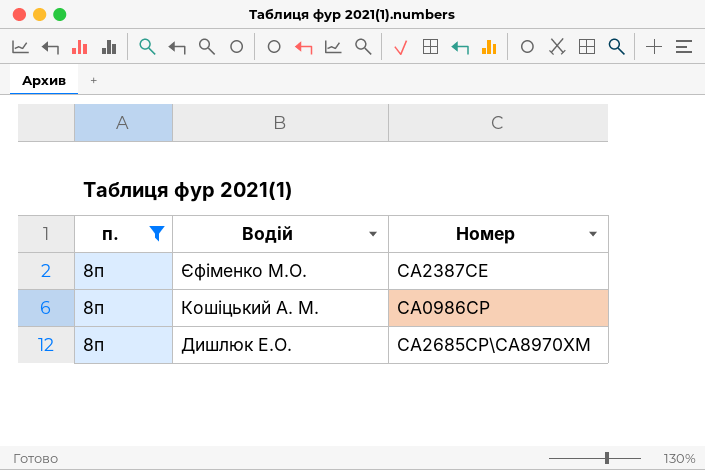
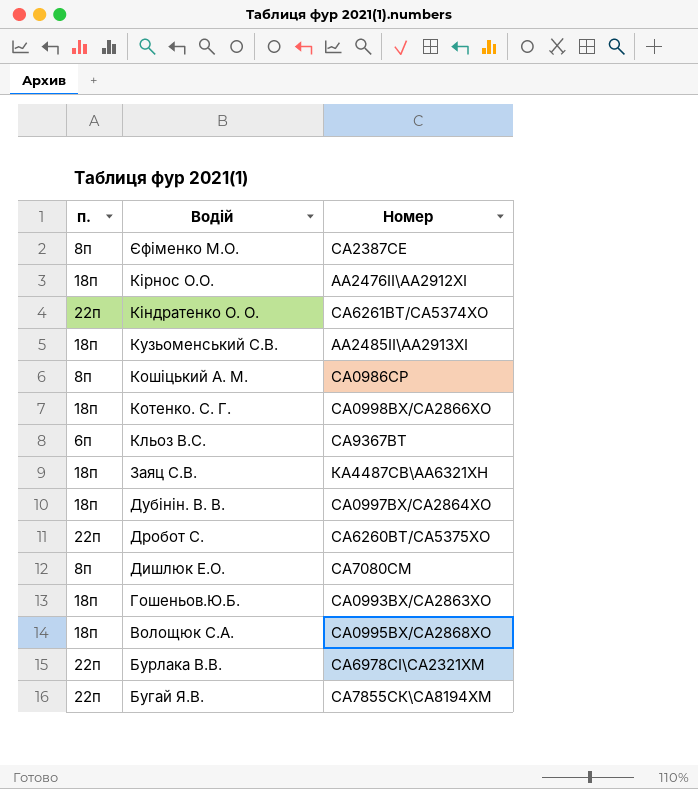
filter: п. = 8п -> none
Дишлюк Е.О. | Номер: СА2685СР\СА8970ХМ -> СА7080СМ

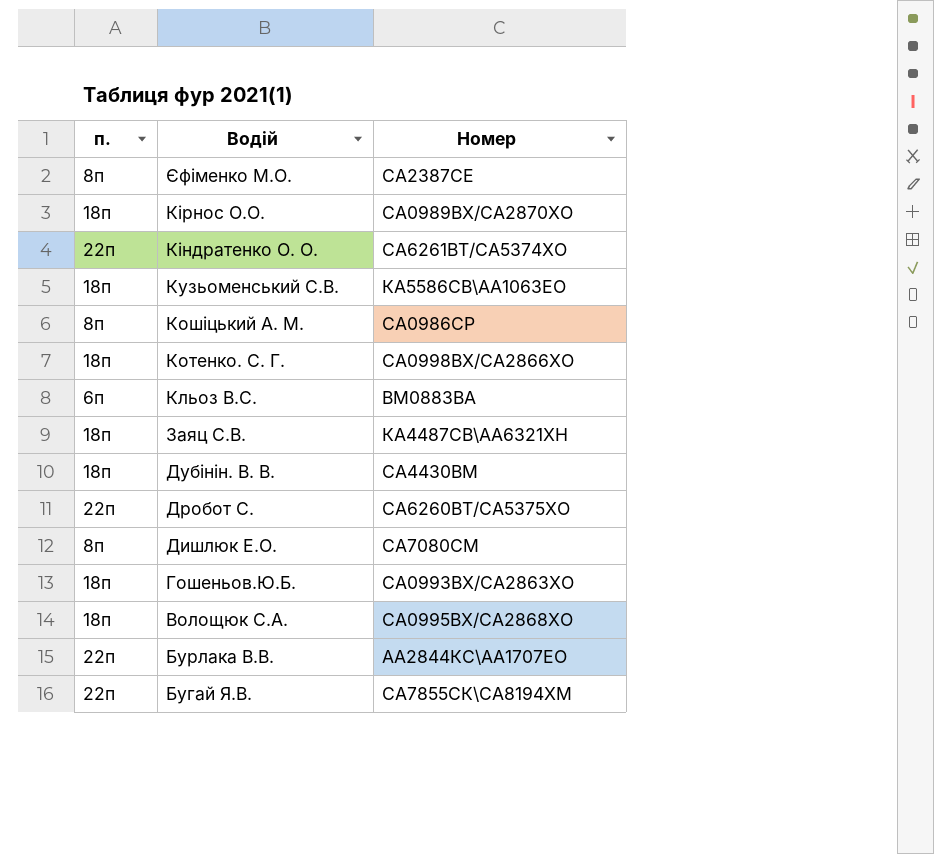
Кірнос О.О. | Номер: АА2476ІІ\АА2912ХІ -> СА0989ВХ/СА2870ХО
Кузьоменський С.В. | Номер: АА2485ІІ\АА2913ХІ -> КА5586СВ\АА1063ЕО
Кльоз В.С. | Номер: СА9367ВТ -> ВМ0883ВА
Дубінін. В. В. | Номер: СА0997ВХ/СА2864ХО -> СА4430ВМ
Бурлака В.В. | Номер: СА6978СІ\СА2321ХМ -> АА2844КС\АА1707ЕО

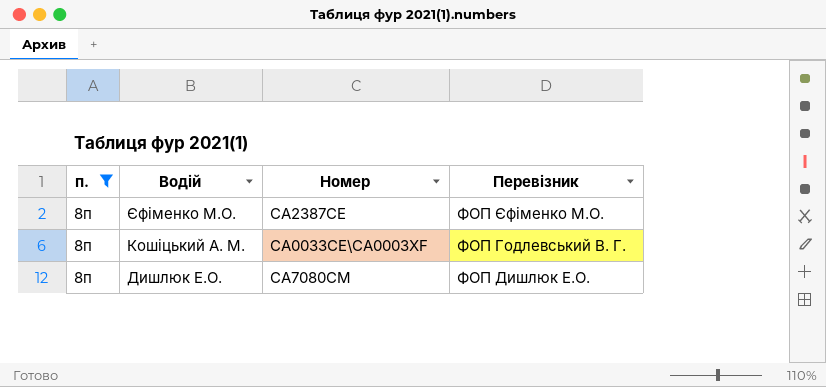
filter: none -> п. = 8п
column Перевізник | position: none -> 4
Кошіцький А. М. | Номер: СА0986СР -> СА0033СЕ\СА0003XF

